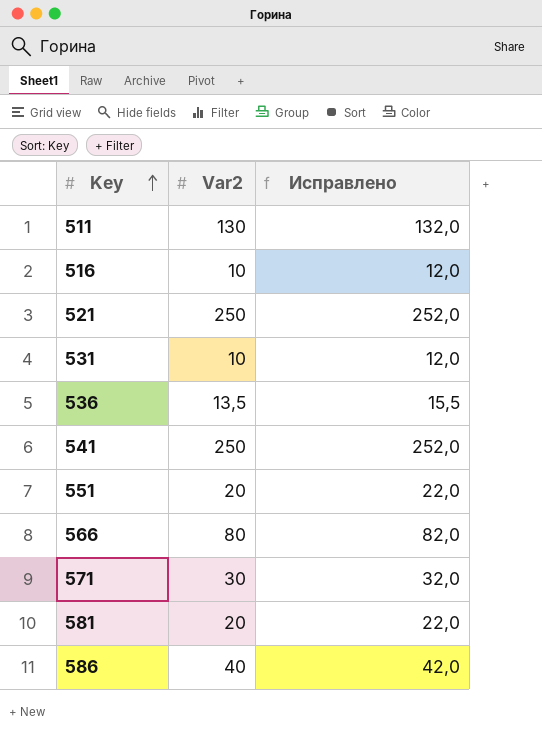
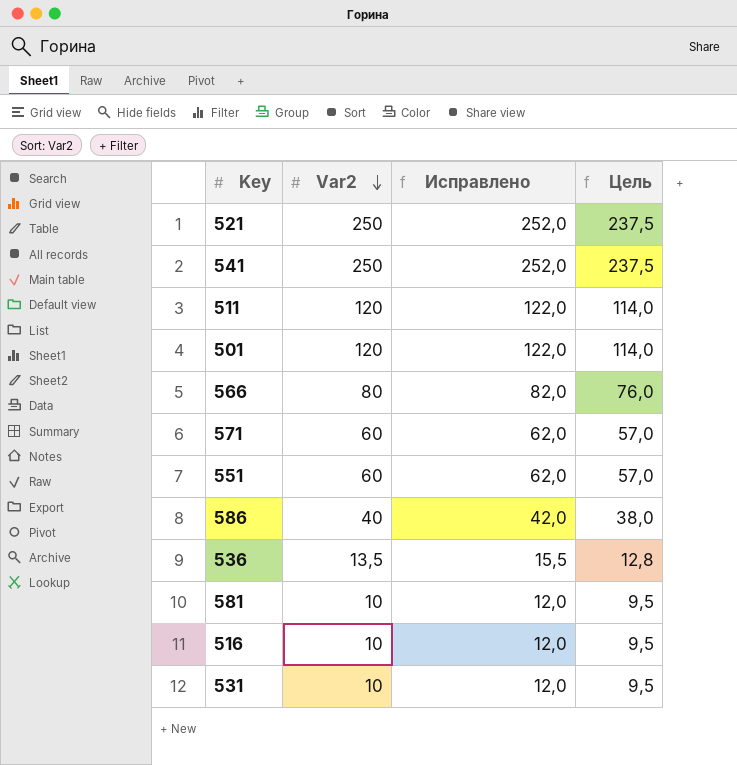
row order: Key ascending -> Var2 descending
column Цель | formula: none -> [Var2] * 0,95
511 | Var2: 130 -> 120
511 | Исправлено: 132,0 -> 122,0
row 501: none -> 120 | 122,0 | 114,0
571 | Var2: 30 -> 60
571 | Исправлено: 32,0 -> 62,0
551 | Var2: 20 -> 60
551 | Исправлено: 22,0 -> 62,0
581 | Var2: 20 -> 10
581 | Исправлено: 22,0 -> 12,0

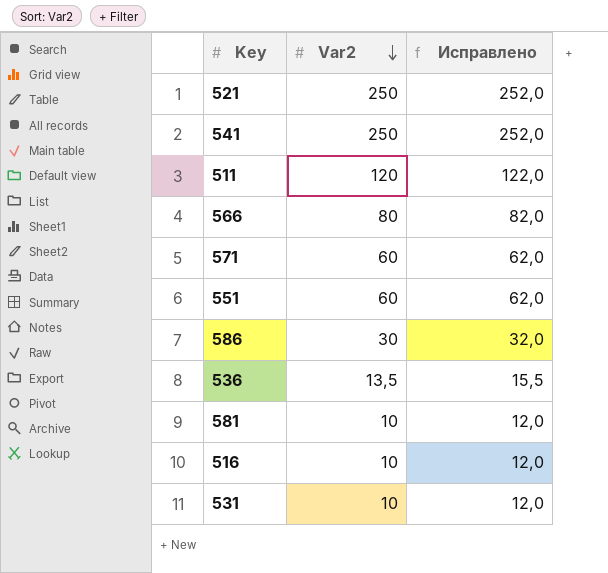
column Цель | formula: [Var2] * 0,95 -> none
row 501: 120 | 122,0 | 114,0 -> none
586 | Var2: 40 -> 30
586 | Исправлено: 42,0 -> 32,0

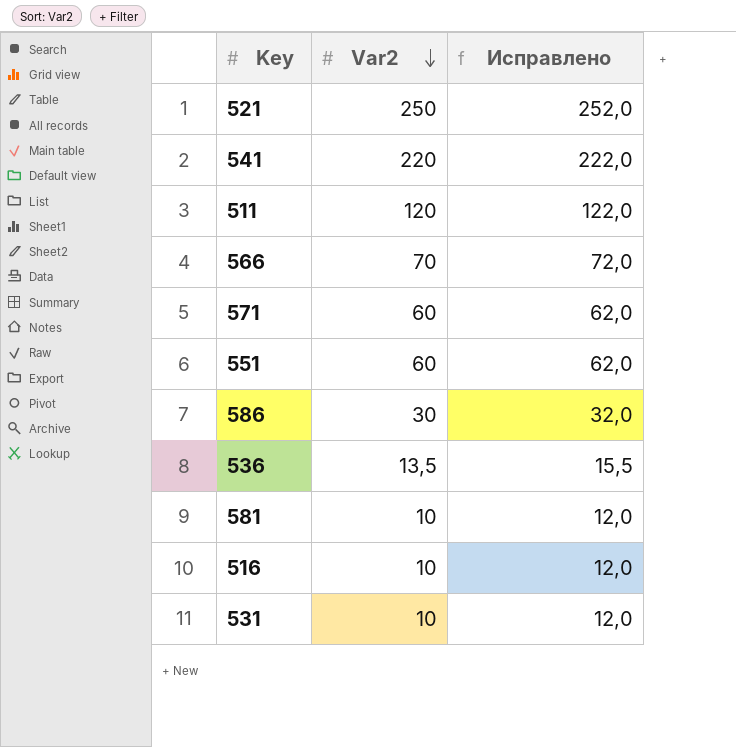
541 | Var2: 250 -> 220
541 | Исправлено: 252,0 -> 222,0
566 | Var2: 80 -> 70
566 | Исправлено: 82,0 -> 72,0

